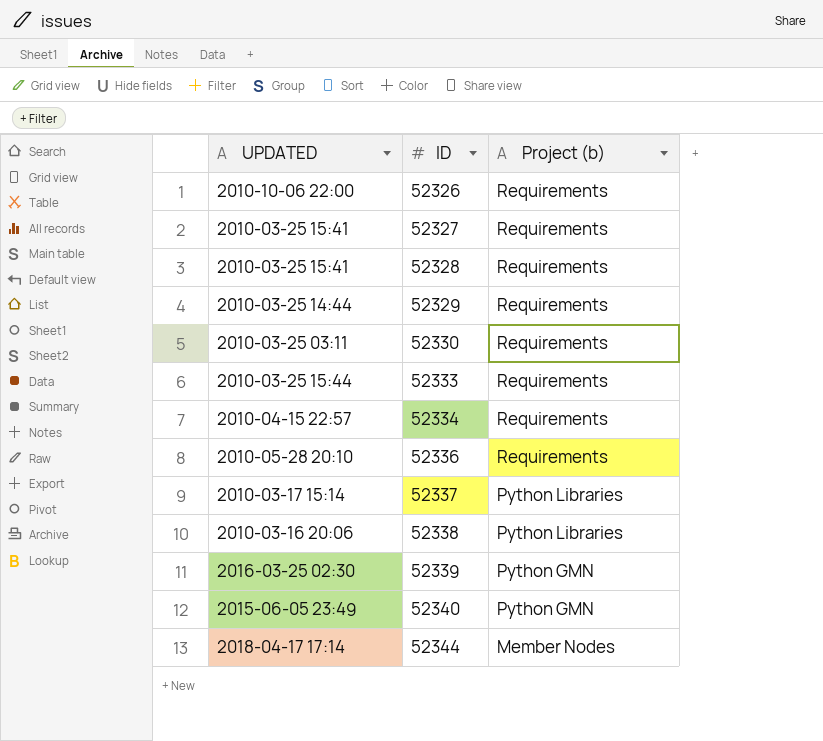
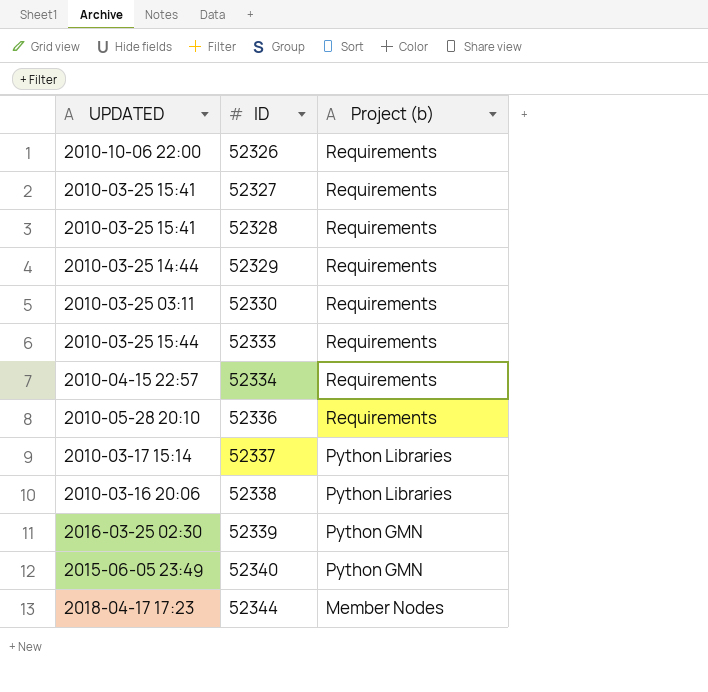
52344 | UPDATED: 2018-04-17 17:14 -> 2018-04-17 17:23

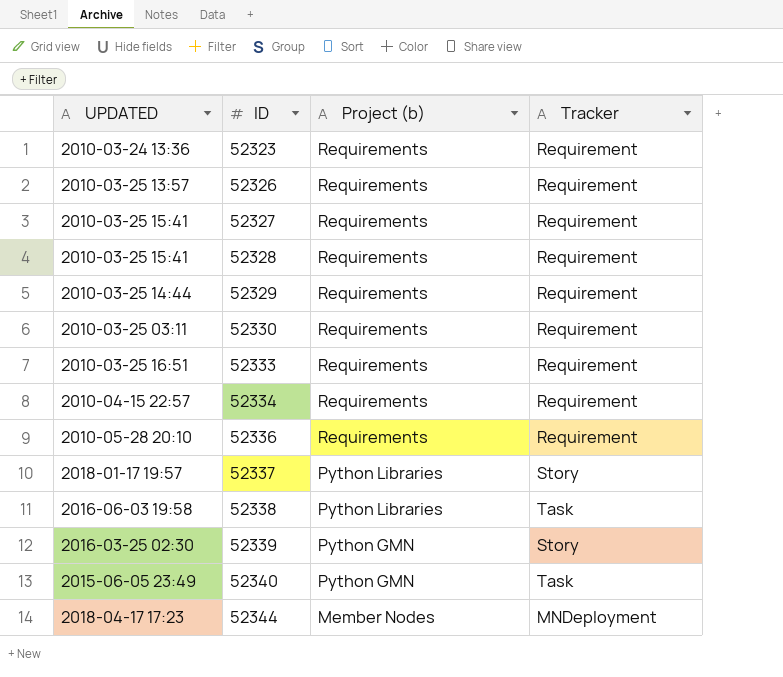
column Tracker | position: none -> 4
row 52323: none -> 2010-03-24 13:36 | Requirements | Requirement
52326 | UPDATED: 2010-10-06 22:00 -> 2010-03-25 13:57
52333 | UPDATED: 2010-03-25 15:44 -> 2010-03-25 16:51
52337 | UPDATED: 2010-03-17 15:14 -> 2018-01-17 19:57
52338 | UPDATED: 2010-03-16 20:06 -> 2016-06-03 19:58

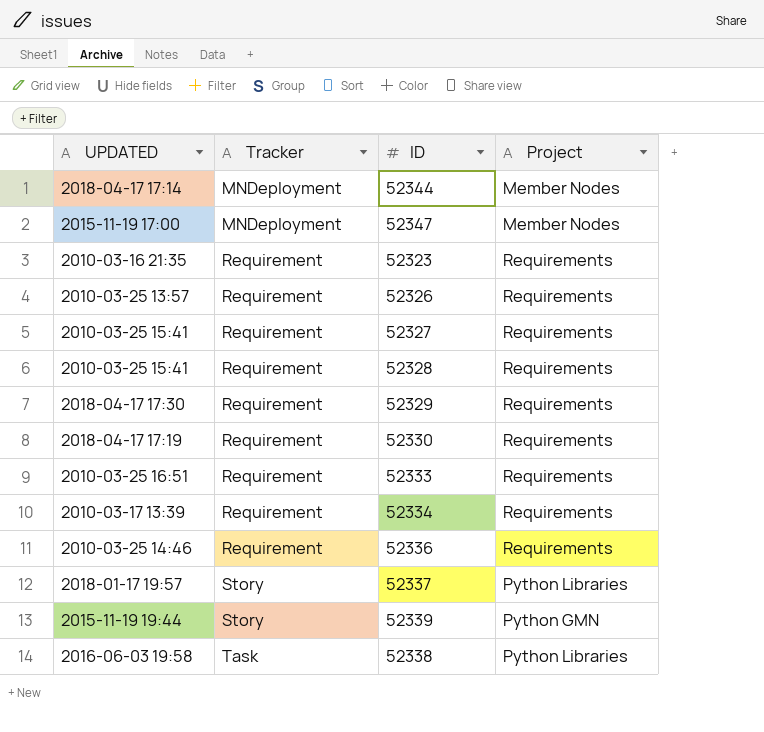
row order: ID ascending -> Tracker ascending
column Tracker | position: 4 -> 2
column name: Project (b) -> Project
row 52340: 2015-06-05 23:49 | Python GMN | Task -> none
52344 | UPDATED: 2018-04-17 17:23 -> 2018-04-17 17:14
row 52347: none -> 2015-11-19 17:00 | MNDeployment | Member Nodes
52323 | UPDATED: 2010-03-24 13:36 -> 2010-03-16 21:35
52329 | UPDATED: 2010-03-25 14:44 -> 2018-04-17 17:30
52330 | UPDATED: 2010-03-25 03:11 -> 2018-04-17 17:19
52334 | UPDATED: 2010-04-15 22:57 -> 2010-03-17 13:39
52336 | UPDATED: 2010-05-28 20:10 -> 2010-03-25 14:46
52339 | UPDATED: 2016-03-25 02:30 -> 2015-11-19 19:44

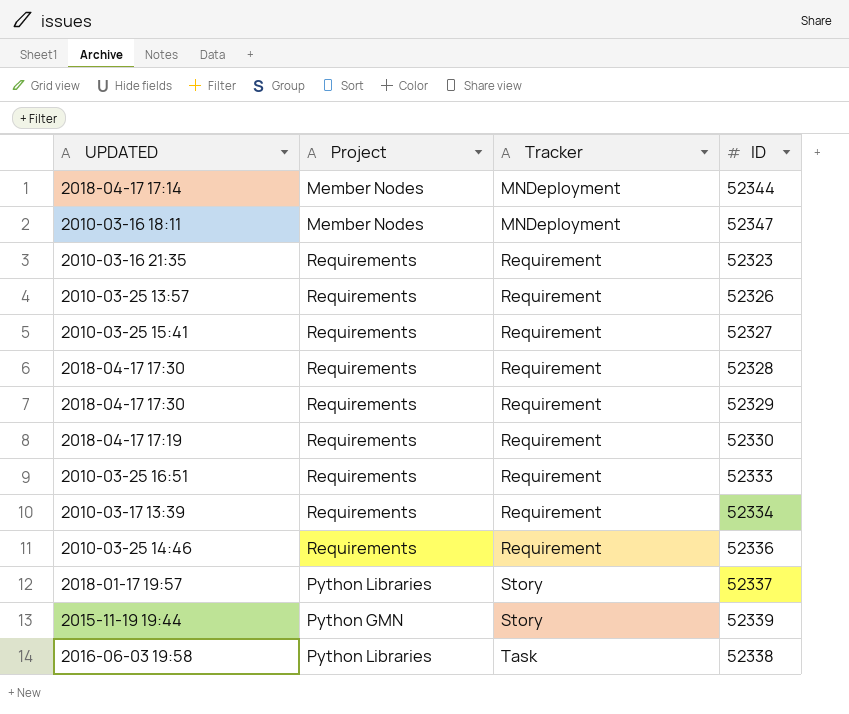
column Project | position: 4 -> 2
52347 | UPDATED: 2015-11-19 17:00 -> 2010-03-16 18:11
52328 | UPDATED: 2010-03-25 15:41 -> 2018-04-17 17:30

